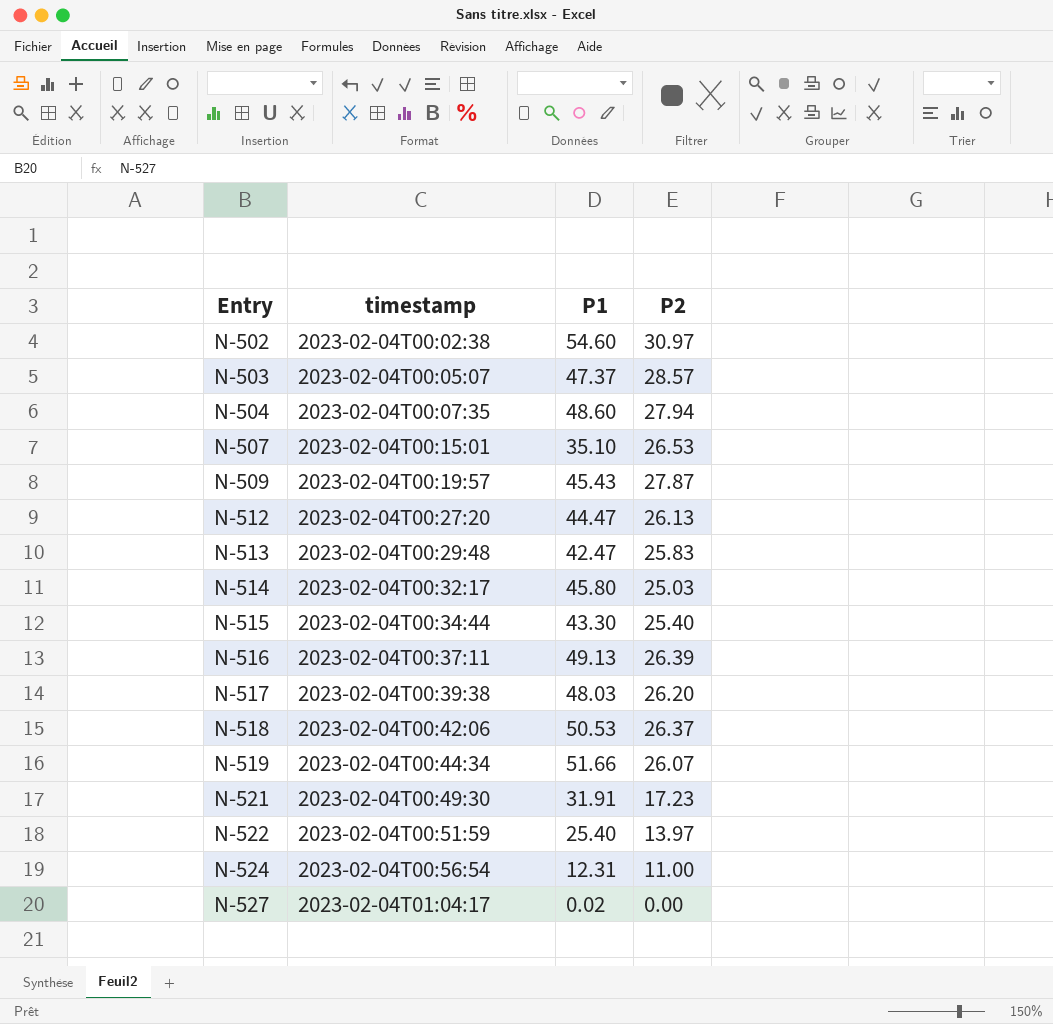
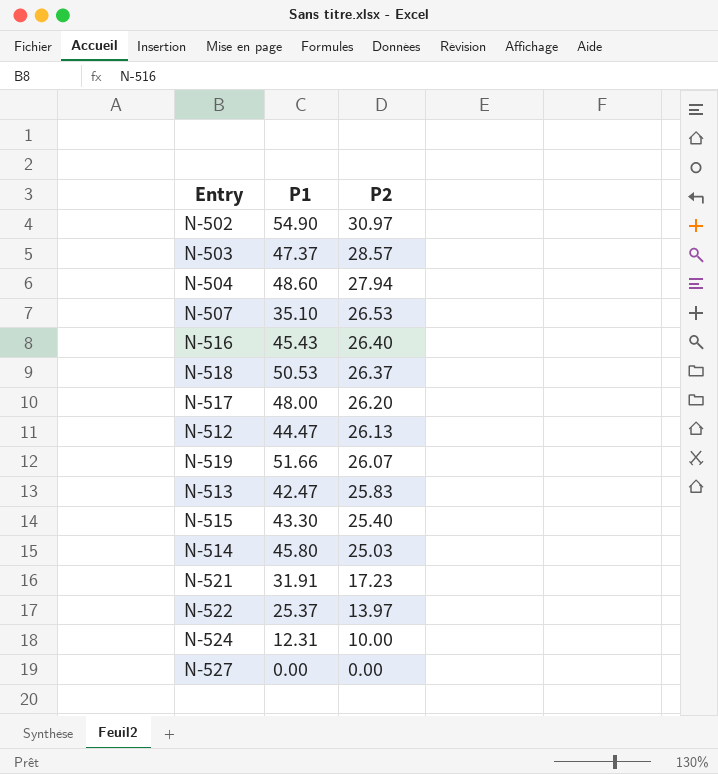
row order: Entry ascending -> P2 descending
column timestamp | position: 2 -> none
row N-509: 2023-02-04T00:19:57 | 45.43 | 27.87 -> none
N-502 | P1: 54.60 -> 54.90
N-516 | P1: 49.13 -> 45.43
N-516 | P2: 26.39 -> 26.40
N-517 | P1: 48.03 -> 48.00
N-522 | P1: 25.40 -> 25.37
N-524 | P2: 11.00 -> 10.00
N-527 | P1: 0.02 -> 0.00

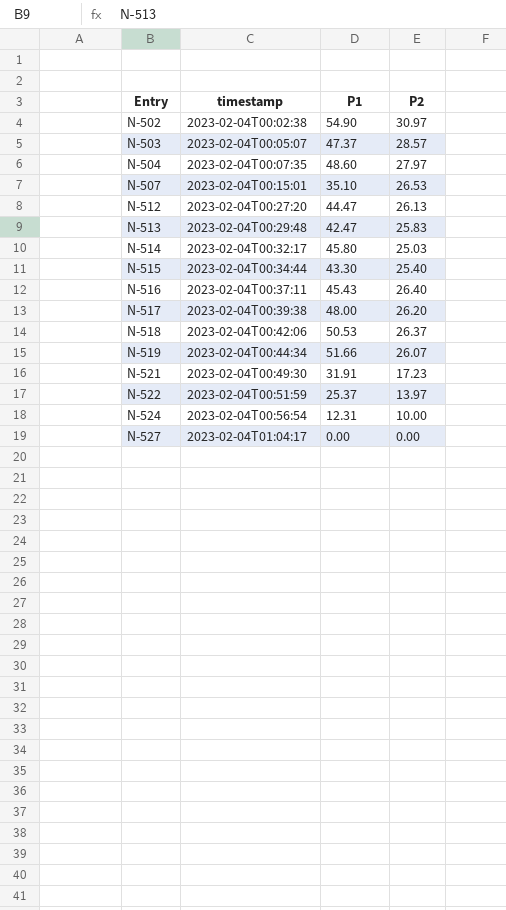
row order: P2 descending -> Entry ascending
column timestamp | position: none -> 2
N-504 | P2: 27.94 -> 27.97

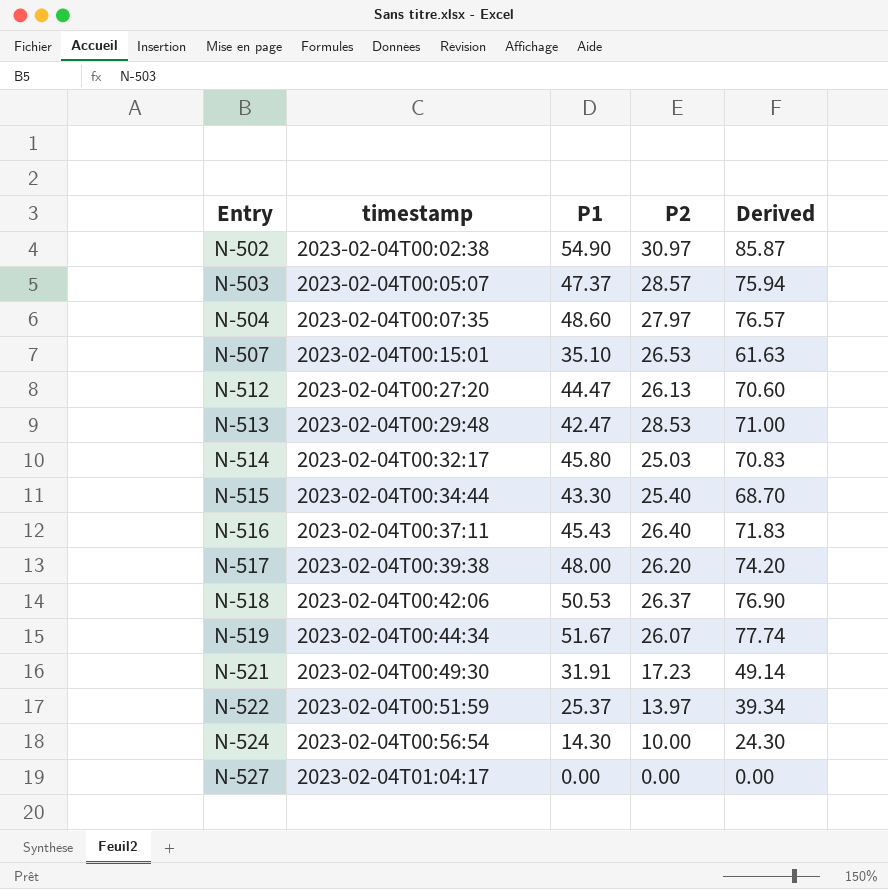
column Derived | formula: none -> [P1] + [P2]
N-513 | P2: 25.83 -> 28.53
N-519 | P1: 51.66 -> 51.67
N-524 | P1: 12.31 -> 14.30

